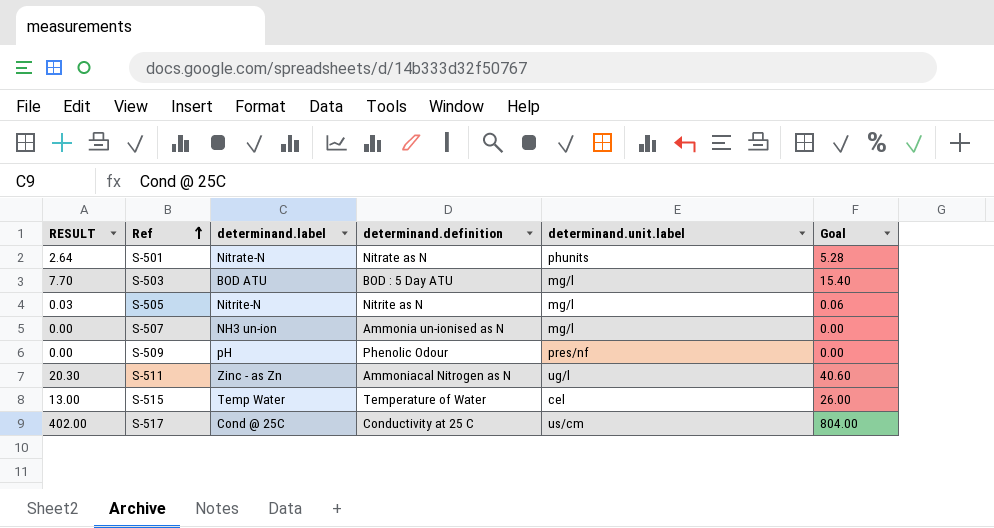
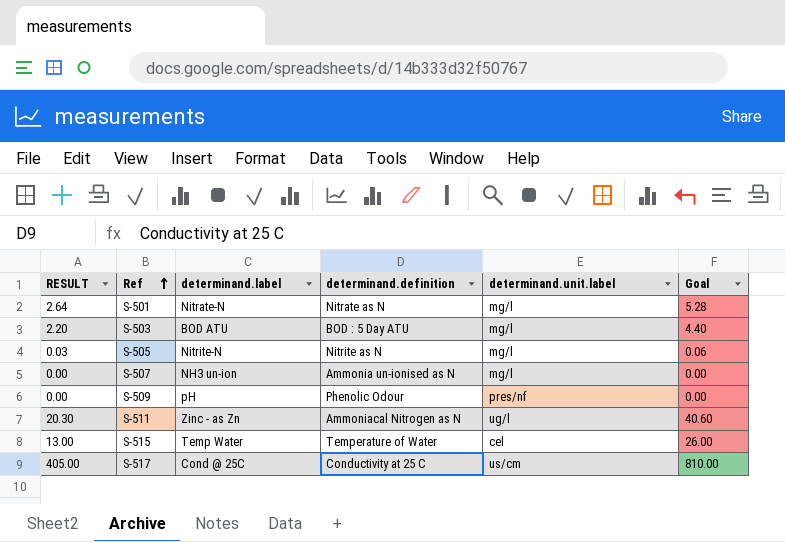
S-501 | determinand.unit.label: phunits -> mg/l
S-503 | RESULT: 7.70 -> 2.20
S-503 | Goal: 15.40 -> 4.40
S-517 | RESULT: 402.00 -> 405.00
S-517 | Goal: 804.00 -> 810.00

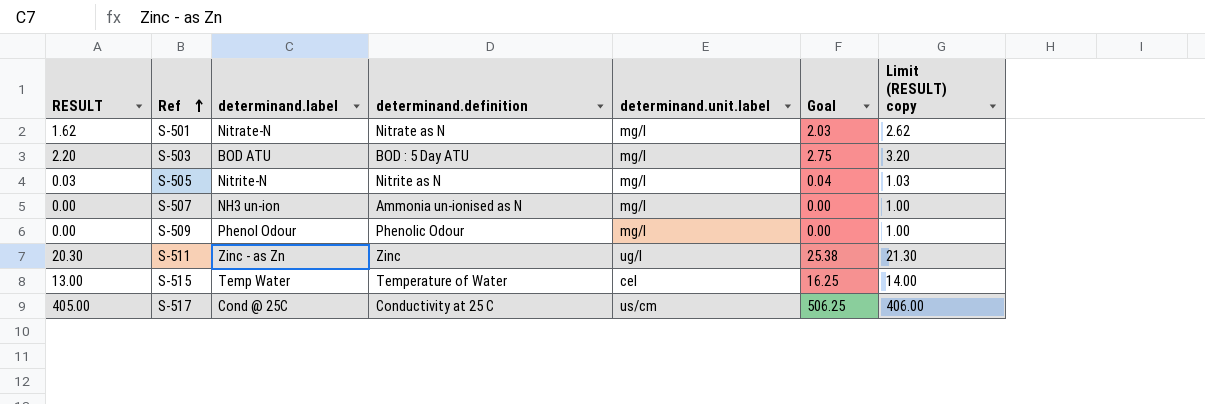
column Goal | formula: [RESULT] * 2 -> [RESULT] * 1.25
column Limit (RESULT) copy | formula: none -> [RESULT] + 1
S-501 | RESULT: 2.64 -> 1.62
S-509 | determinand.label: pH -> Phenol Odour
S-509 | determinand.unit.label: pres/nf -> mg/l
S-511 | determinand.definition: Ammoniacal Nitrogen as N -> Zinc

